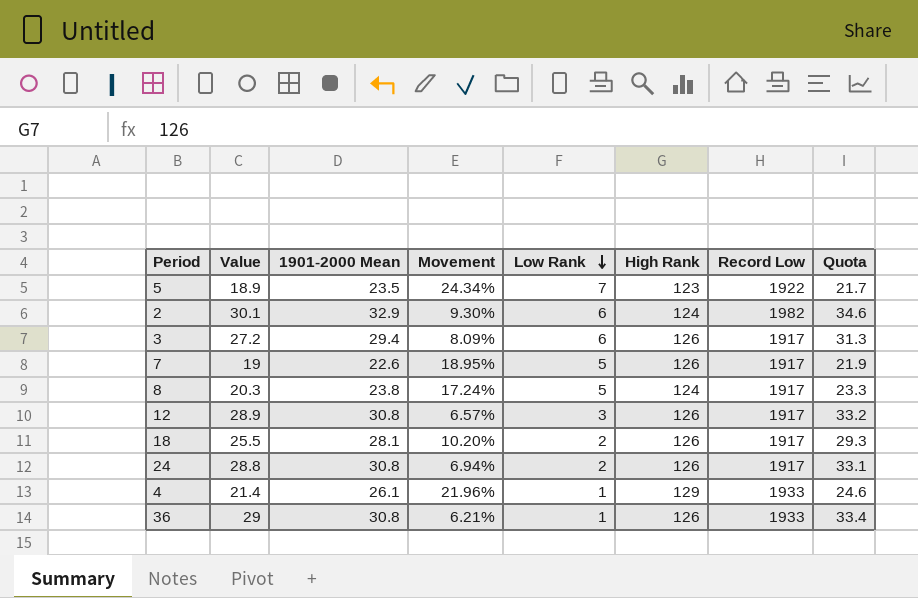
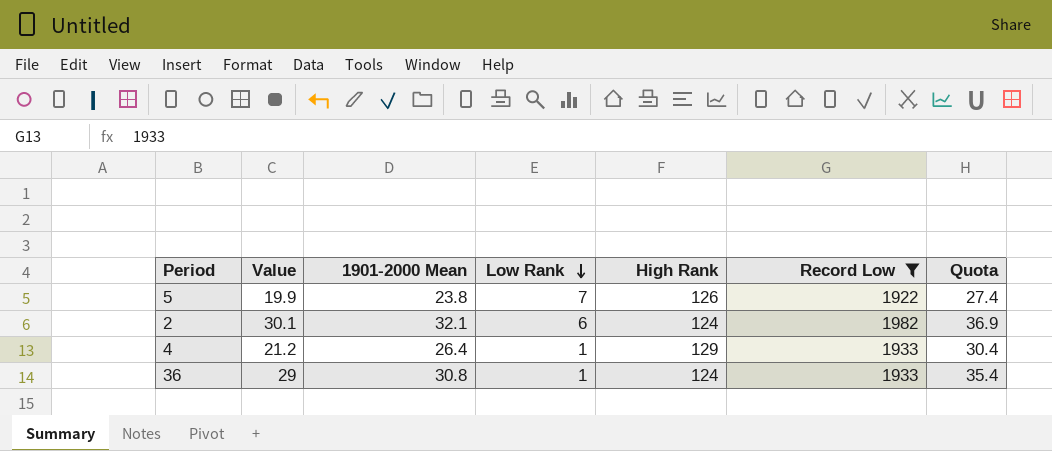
filter: none -> Record Low != 1917
column Movement | formula: ([1901-2000 Mean] - [Value]) / [Value] -> none
column Quota | formula: [Value] * 1.15 -> [1901-2000 Mean] * 1.15
5 | Value: 18.9 -> 19.9
5 | 1901-2000 Mean: 23.5 -> 23.8
5 | High Rank: 123 -> 126
2 | 1901-2000 Mean: 32.9 -> 32.1
4 | Value: 21.4 -> 21.2
4 | 1901-2000 Mean: 26.1 -> 26.4
36 | High Rank: 126 -> 124

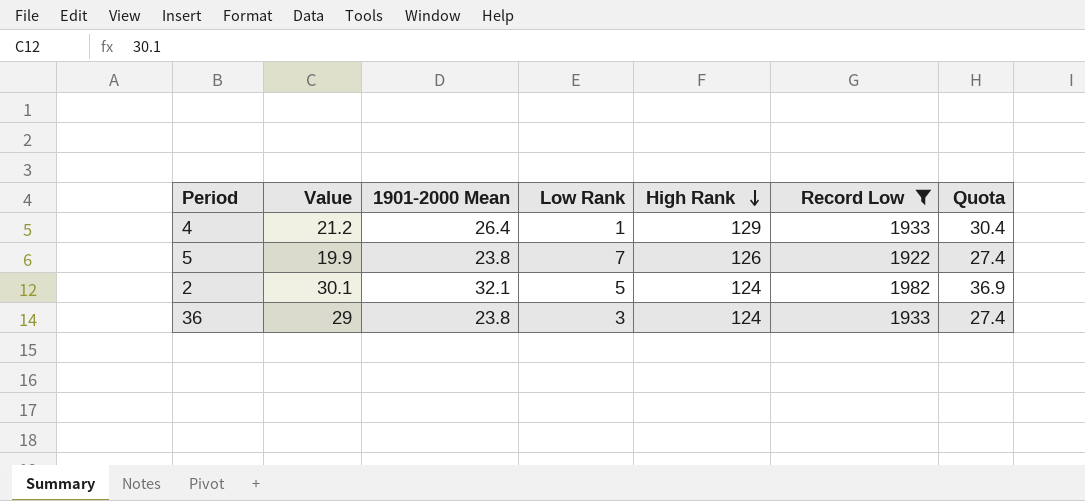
row order: Low Rank descending -> High Rank descending
2 | Low Rank: 6 -> 5
36 | 1901-2000 Mean: 30.8 -> 23.8
36 | Low Rank: 1 -> 3
36 | Quota: 35.4 -> 27.4

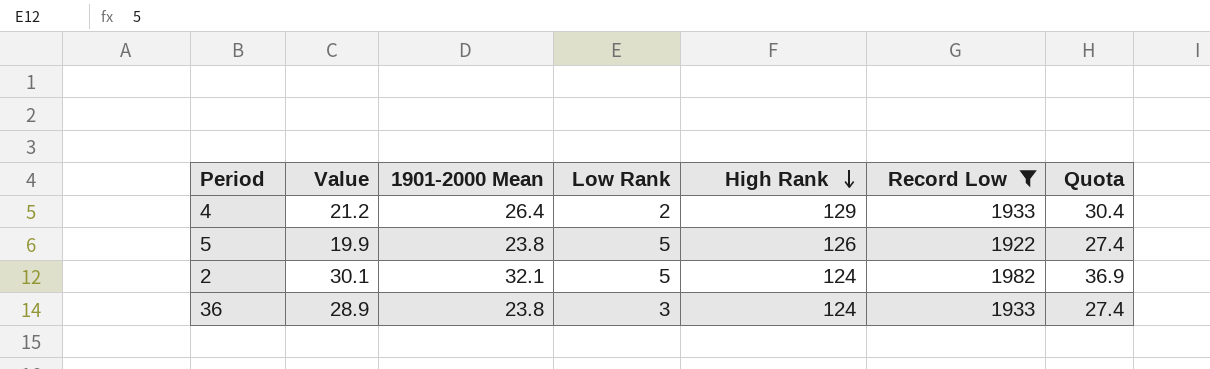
4 | Low Rank: 1 -> 2
5 | Low Rank: 7 -> 5
36 | Value: 29 -> 28.9

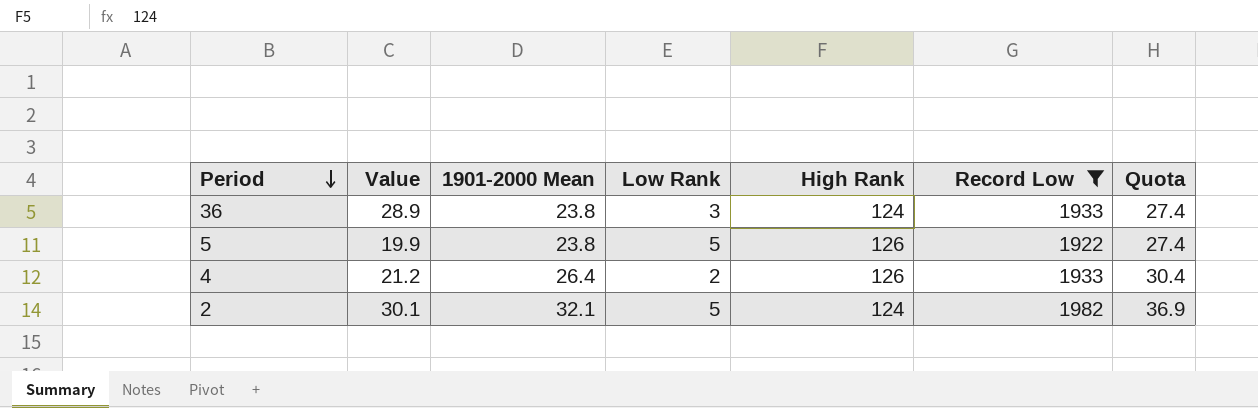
row order: High Rank descending -> Period descending
4 | High Rank: 129 -> 126

